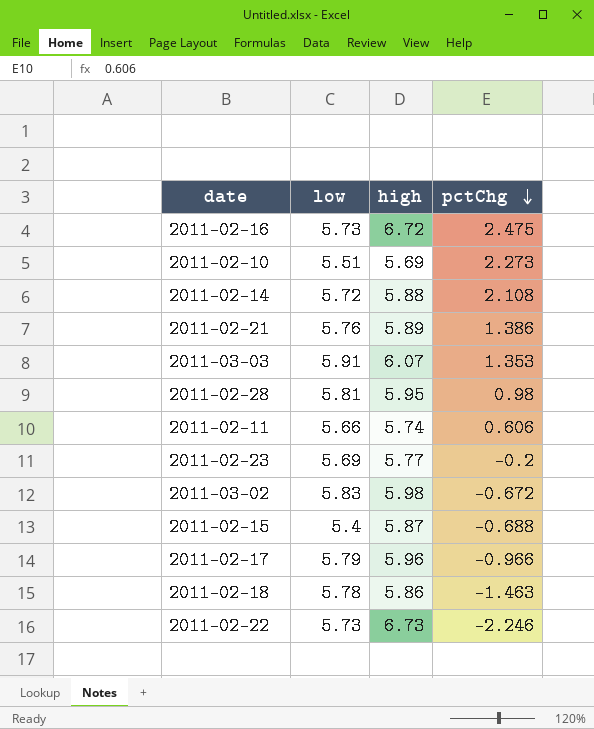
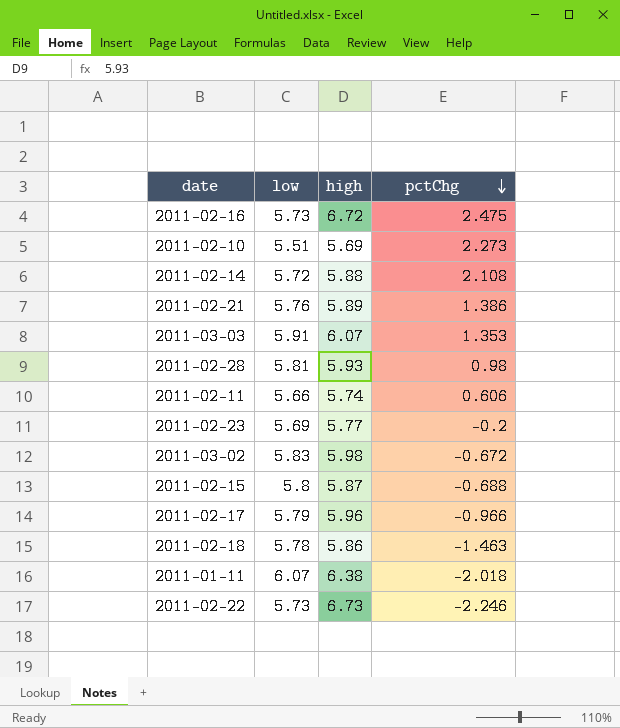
2011-02-28 | high: 5.95 -> 5.93
2011-02-15 | low: 5.4 -> 5.8
row 2011-01-11: none -> 6.07 | 6.38 | -2.018

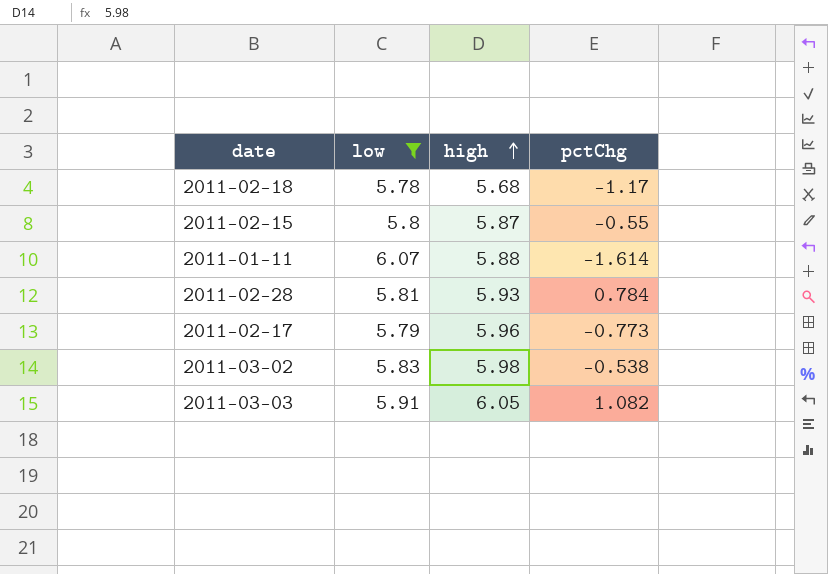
filter: none -> low >= 5.78
row order: pctChg descending -> high ascending
2011-02-18 | high: 5.86 -> 5.68
2011-02-18 | pctChg: -1.463 -> -1.17
2011-02-15 | pctChg: -0.688 -> -0.55
2011-01-11 | high: 6.38 -> 5.88
2011-01-11 | pctChg: -2.018 -> -1.614
2011-02-28 | pctChg: 0.98 -> 0.784
2011-02-17 | pctChg: -0.966 -> -0.773
2011-03-02 | pctChg: -0.672 -> -0.538
2011-03-03 | high: 6.07 -> 6.05
2011-03-03 | pctChg: 1.353 -> 1.082

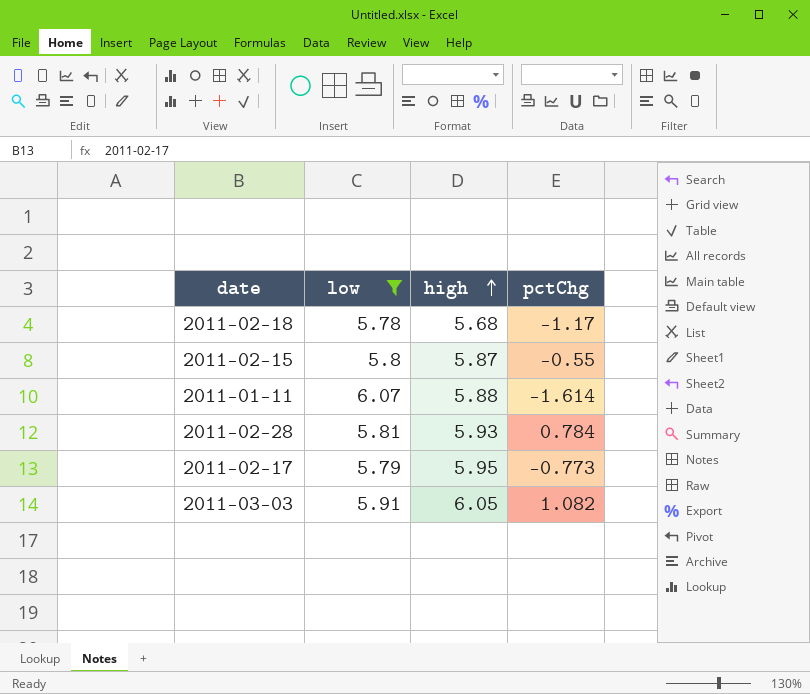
row 2011-03-02: 5.83 | 5.98 | -0.538 -> none
2011-02-17 | high: 5.96 -> 5.95

